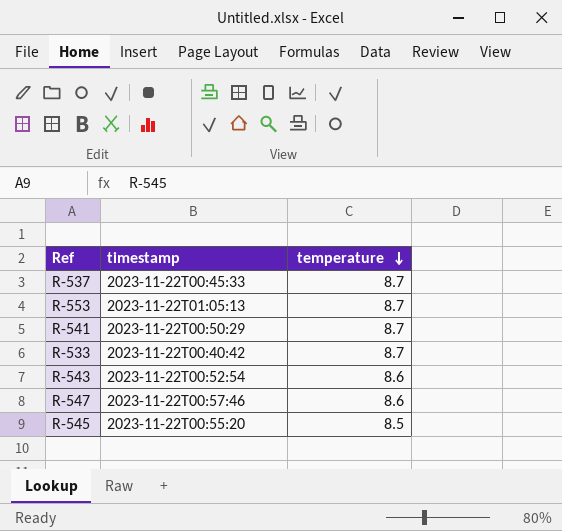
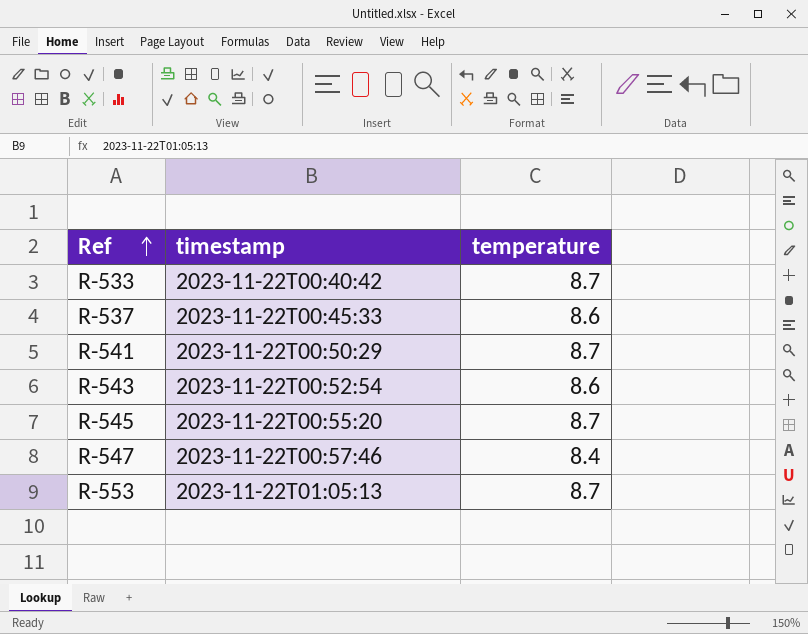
row order: temperature descending -> Ref ascending
R-537 | temperature: 8.7 -> 8.6
R-545 | temperature: 8.5 -> 8.7
R-547 | temperature: 8.6 -> 8.4

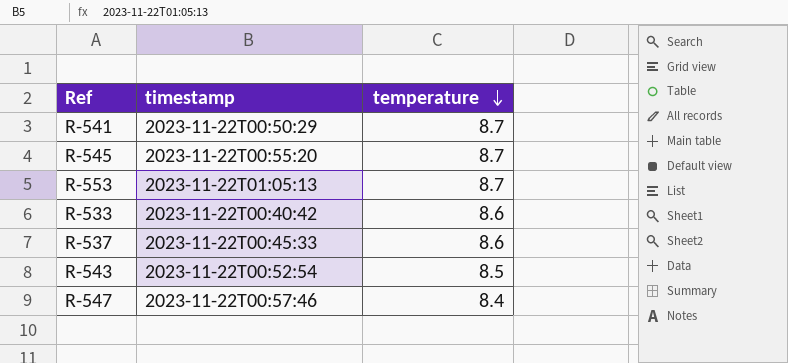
row order: Ref ascending -> temperature descending
R-533 | temperature: 8.7 -> 8.6
R-543 | temperature: 8.6 -> 8.5

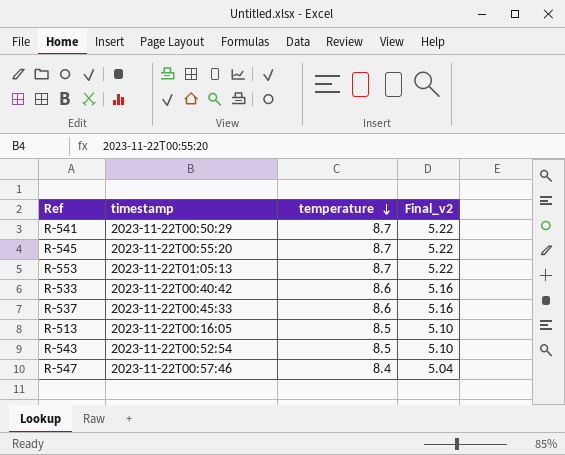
column Final_v2 | formula: none -> [temperature] * 0.6
row R-513: none -> 2023-11-22T00:16:05 | 8.5 | 5.10

